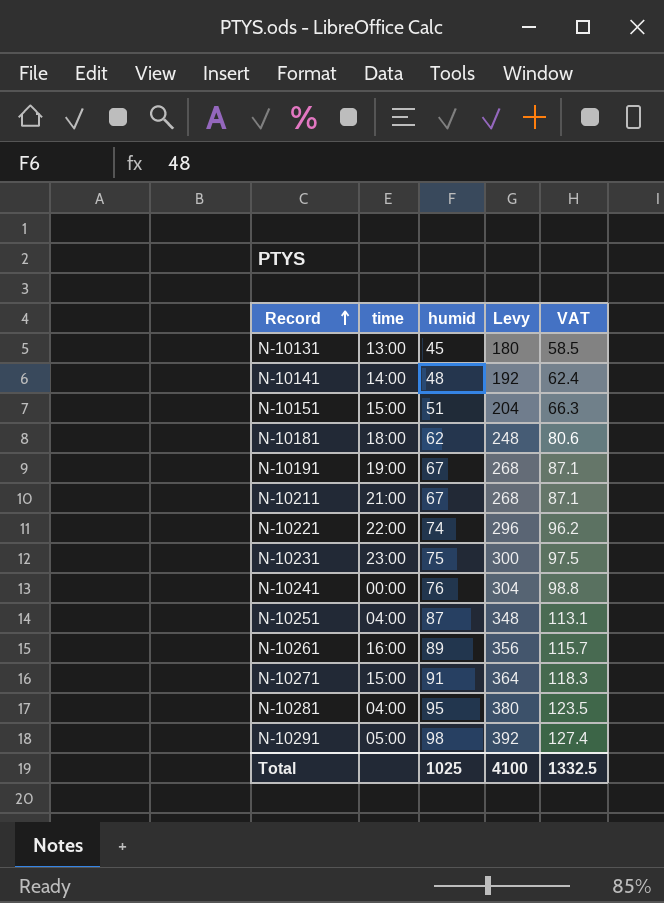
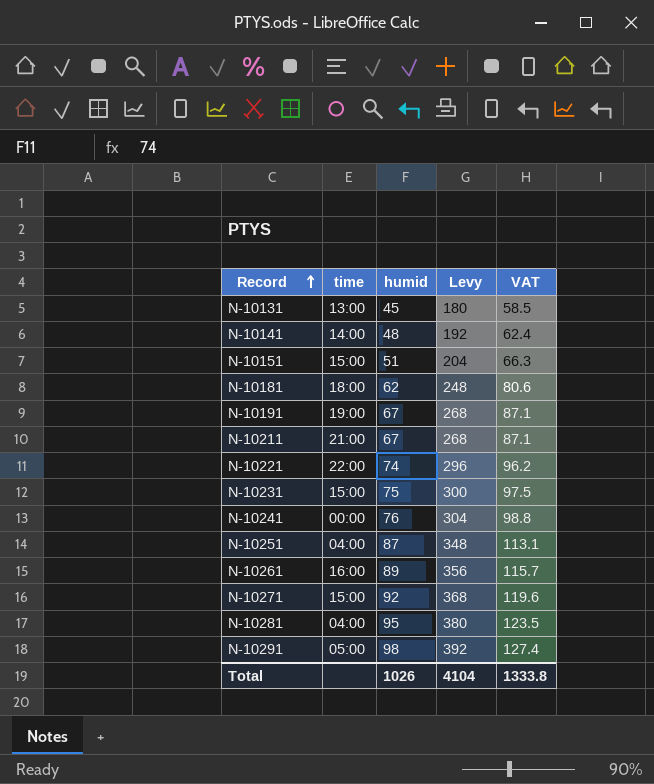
N-10231 | time: 23:00 -> 15:00
N-10271 | humid: 91 -> 92
N-10271 | Levy: 364 -> 368
N-10271 | VAT: 118.3 -> 119.6
Total | humid: 1025 -> 1026
Total | Levy: 4100 -> 4104
Total | VAT: 1332.5 -> 1333.8

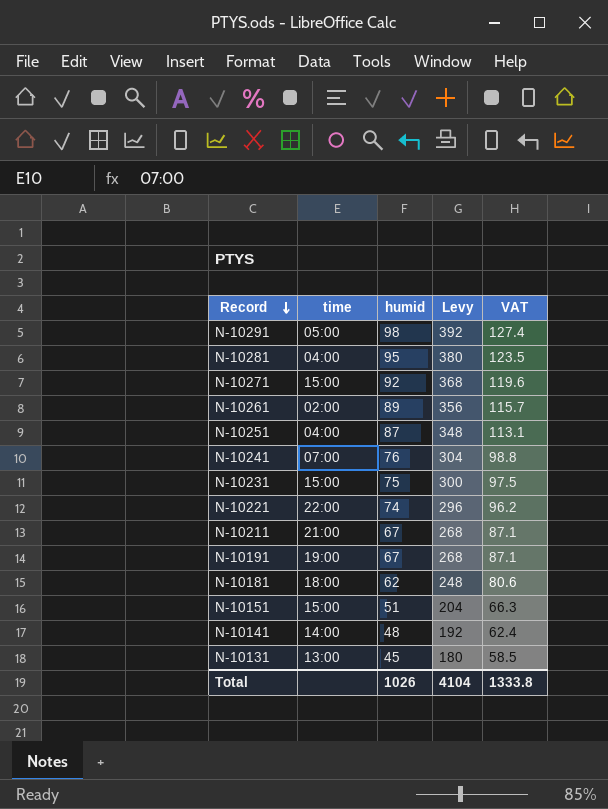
row order: Record ascending -> Record descending
N-10261 | time: 16:00 -> 02:00
N-10241 | time: 00:00 -> 07:00

